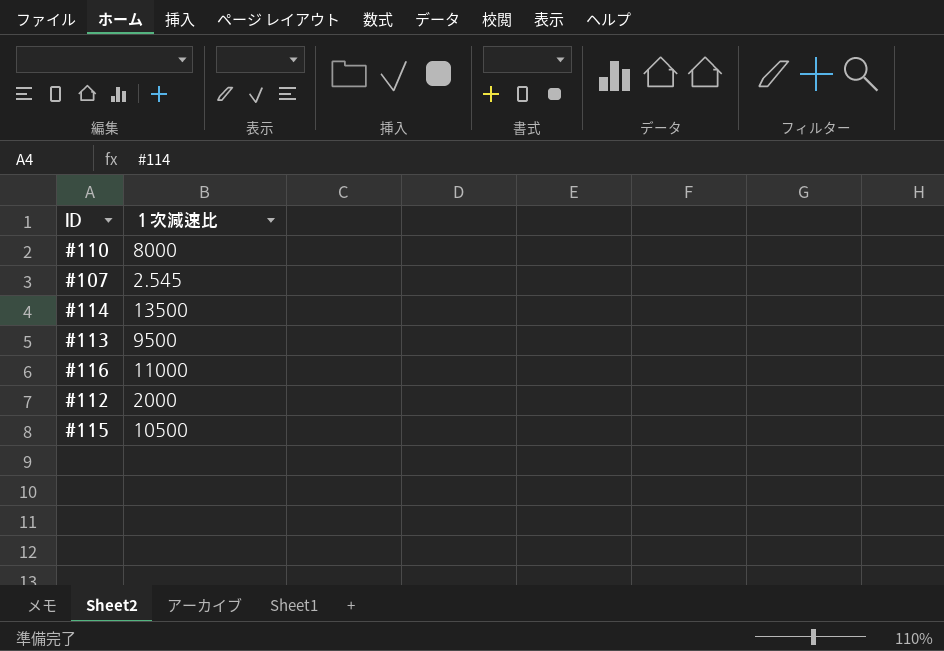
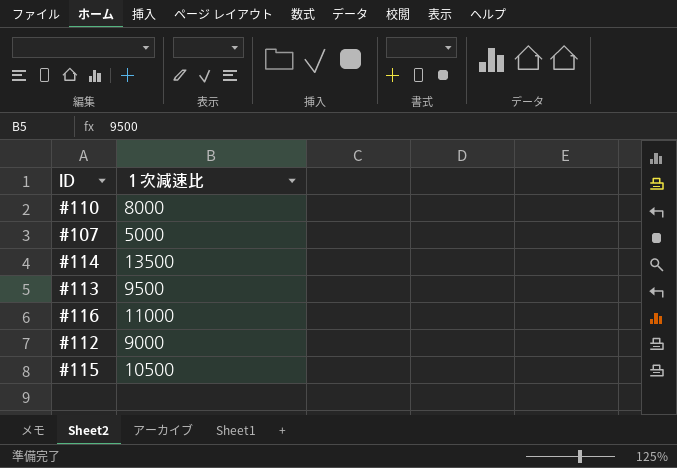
#107 | １次減速比: 2.545 -> 5000
#112 | １次減速比: 2000 -> 9000

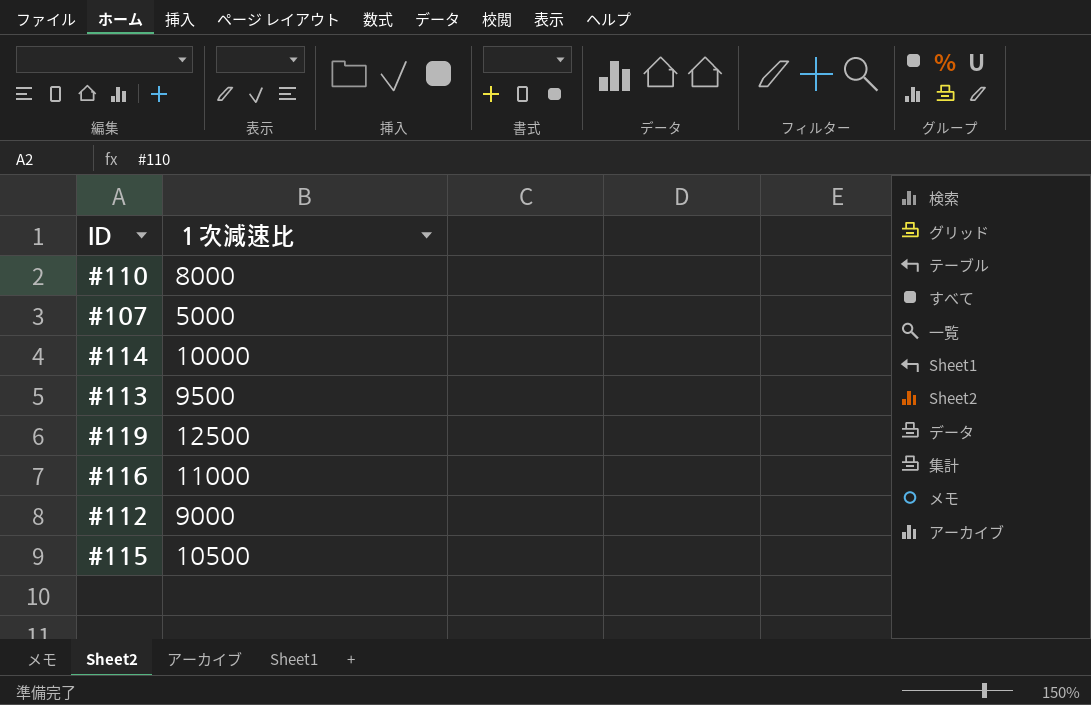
#114 | １次減速比: 13500 -> 10000
row #119: none -> 12500

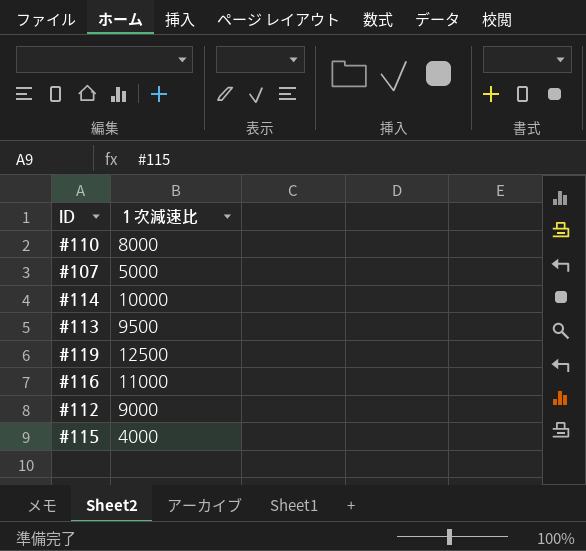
#115 | １次減速比: 10500 -> 4000

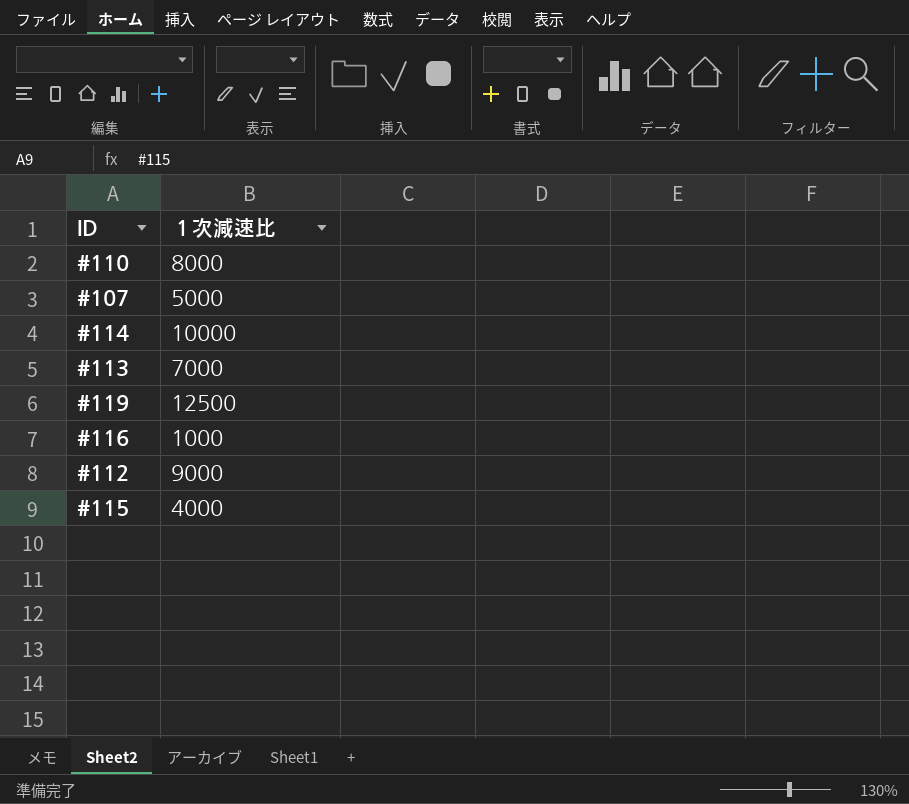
#113 | １次減速比: 9500 -> 7000
#116 | １次減速比: 11000 -> 1000

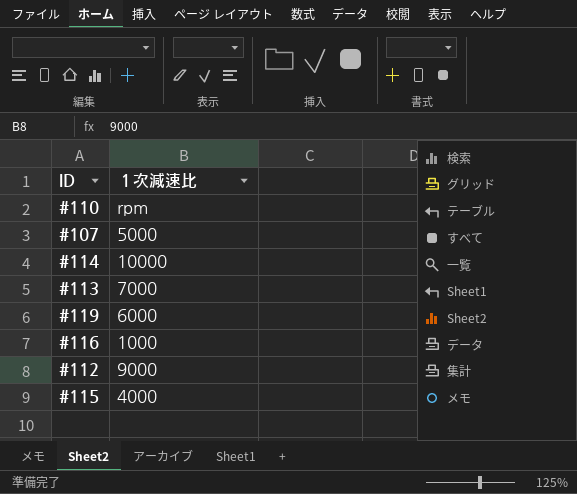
#110 | １次減速比: 8000 -> rpm
#119 | １次減速比: 12500 -> 6000

